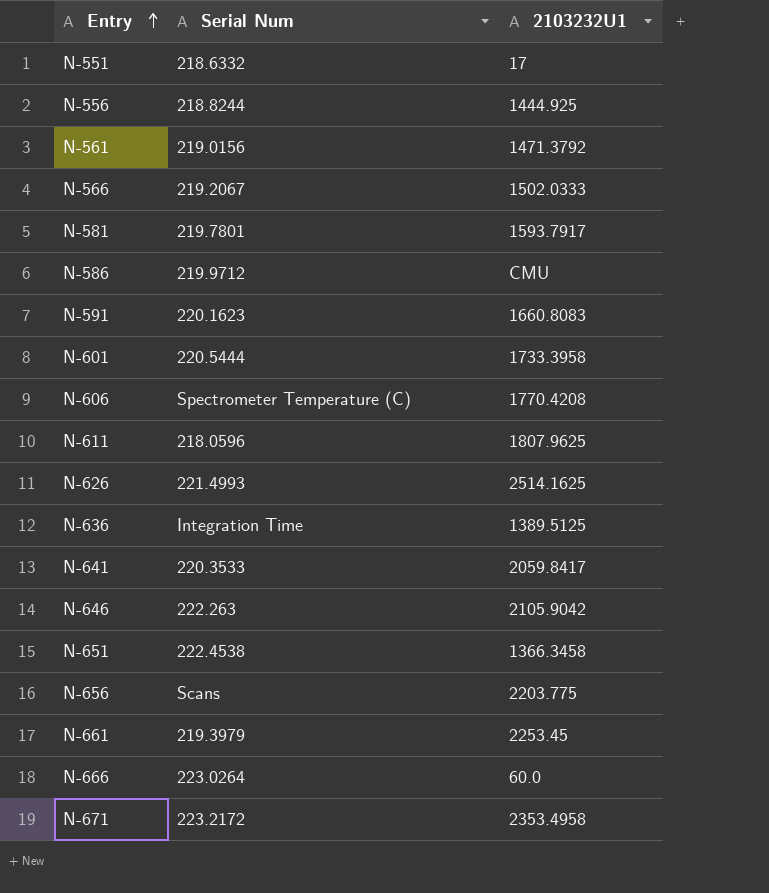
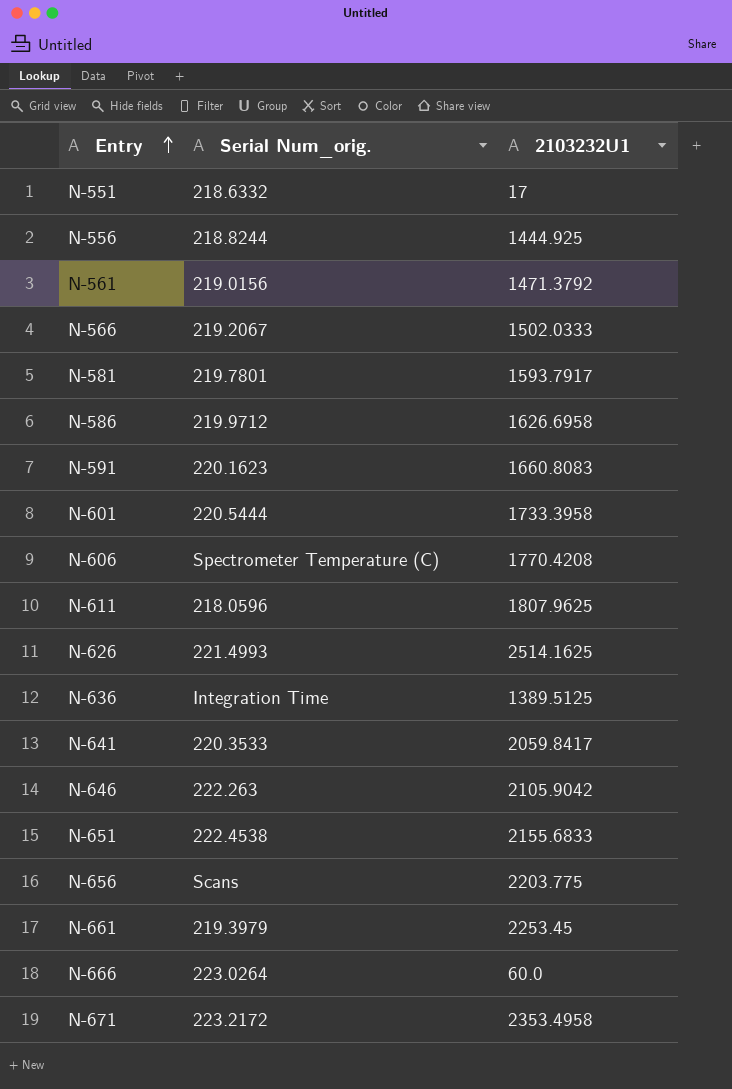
column name: Serial Num -> Serial Num_orig.
N-586 | 2103232U1: CMU -> 1626.6958
N-651 | 2103232U1: 1366.3458 -> 2155.6833

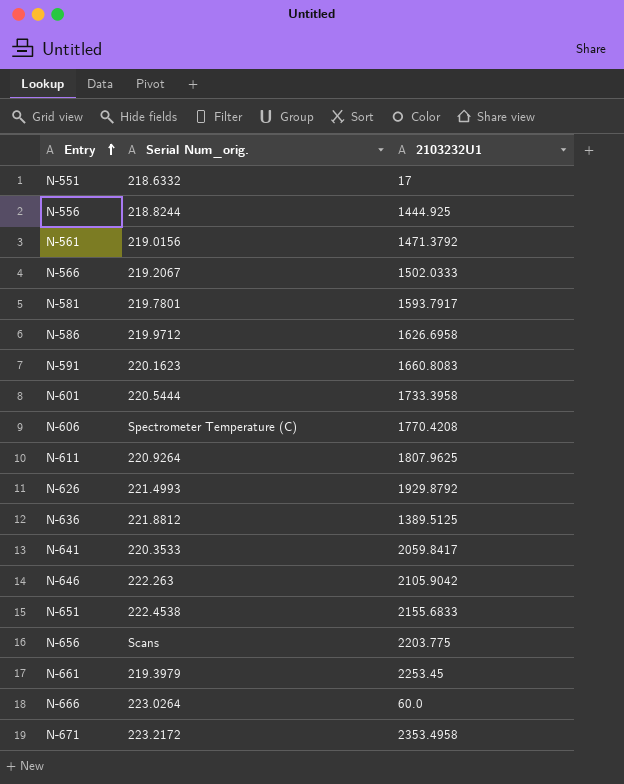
N-611 | Serial Num_orig.: 218.0596 -> 220.9264
N-626 | 2103232U1: 2514.1625 -> 1929.8792
N-636 | Serial Num_orig.: Integration Time -> 221.8812

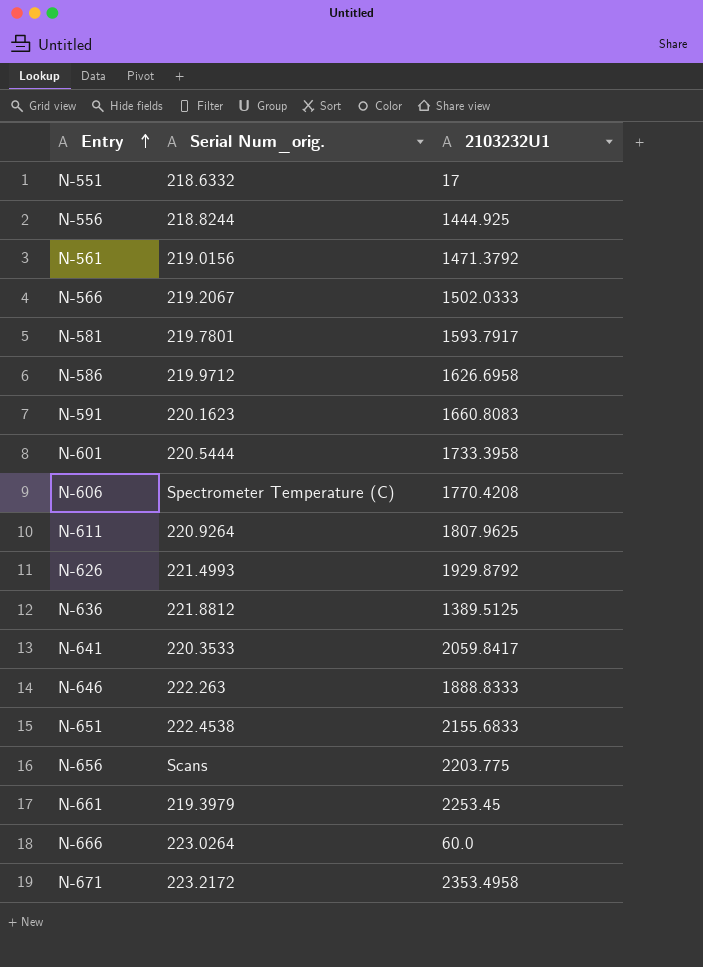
N-646 | 2103232U1: 2105.9042 -> 1888.8333

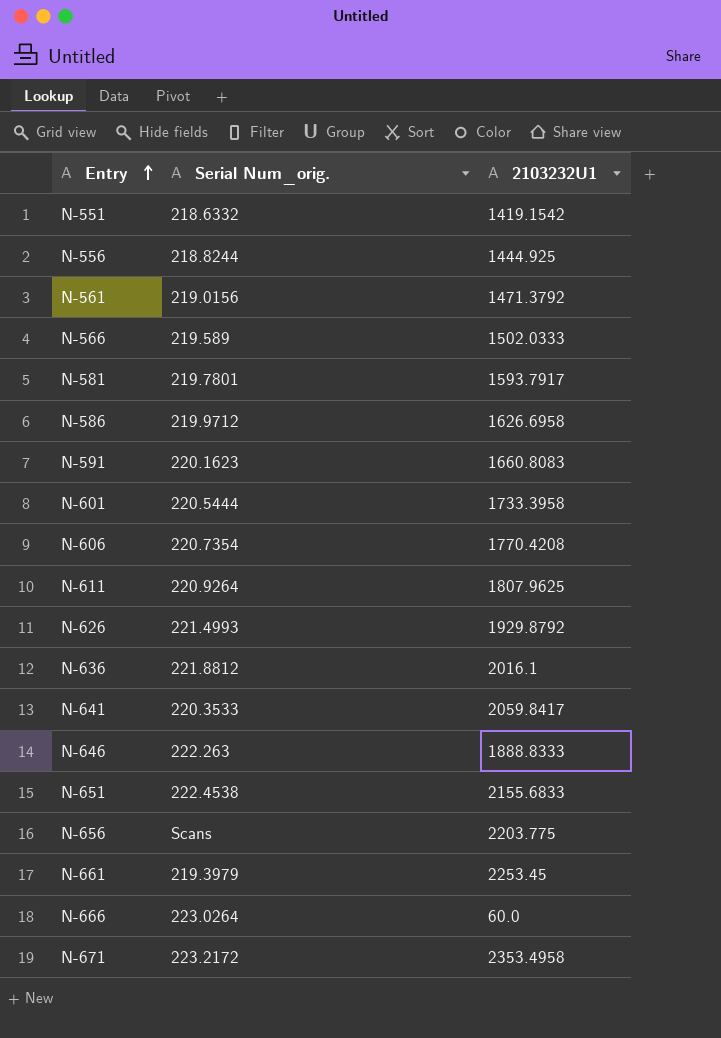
N-551 | 2103232U1: 17 -> 1419.1542
N-566 | Serial Num_orig.: 219.2067 -> 219.589
N-606 | Serial Num_orig.: Spectrometer Temperature (C) -> 220.7354
N-636 | 2103232U1: 1389.5125 -> 2016.1

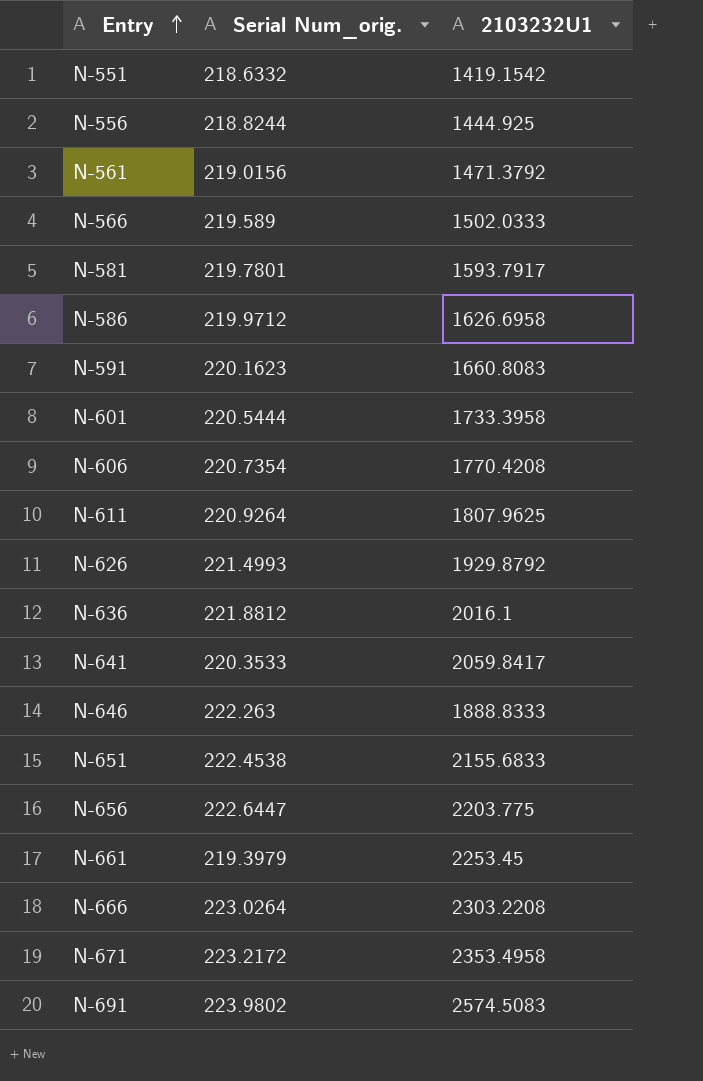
N-656 | Serial Num_orig.: Scans -> 222.6447
N-666 | 2103232U1: 60.0 -> 2303.2208
row N-691: none -> 223.9802 | 2574.5083

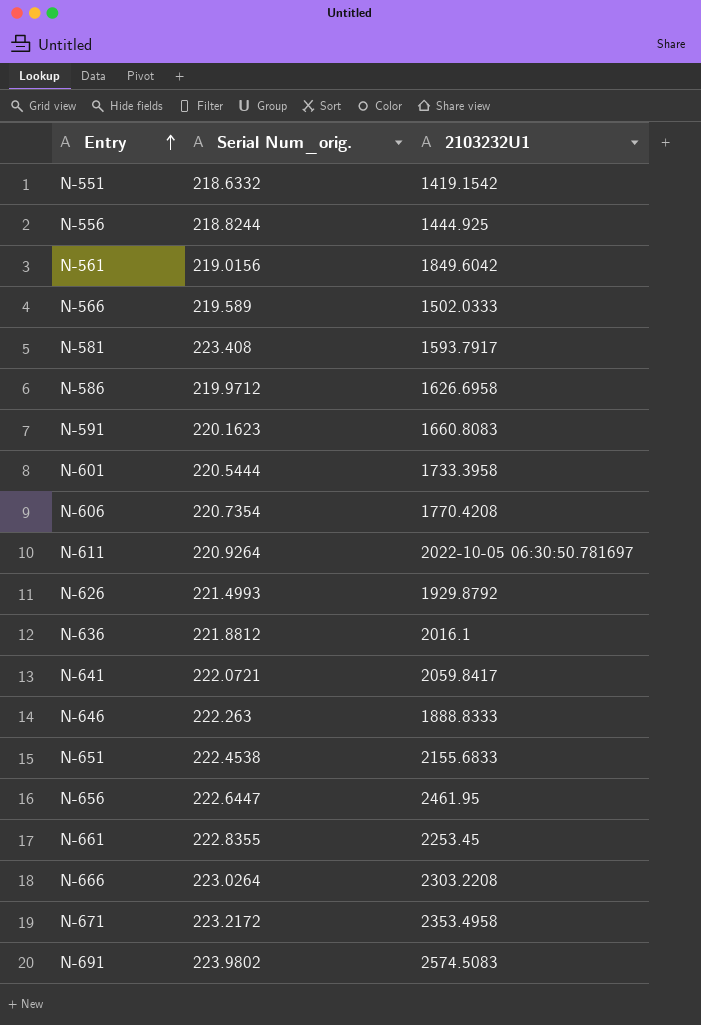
N-561 | 2103232U1: 1471.3792 -> 1849.6042
N-581 | Serial Num_orig.: 219.7801 -> 223.408
N-611 | 2103232U1: 1807.9625 -> 2022-10-05 06:30:50.781697
N-641 | Serial Num_orig.: 220.3533 -> 222.0721
N-656 | 2103232U1: 2203.775 -> 2461.95
N-661 | Serial Num_orig.: 219.3979 -> 222.8355

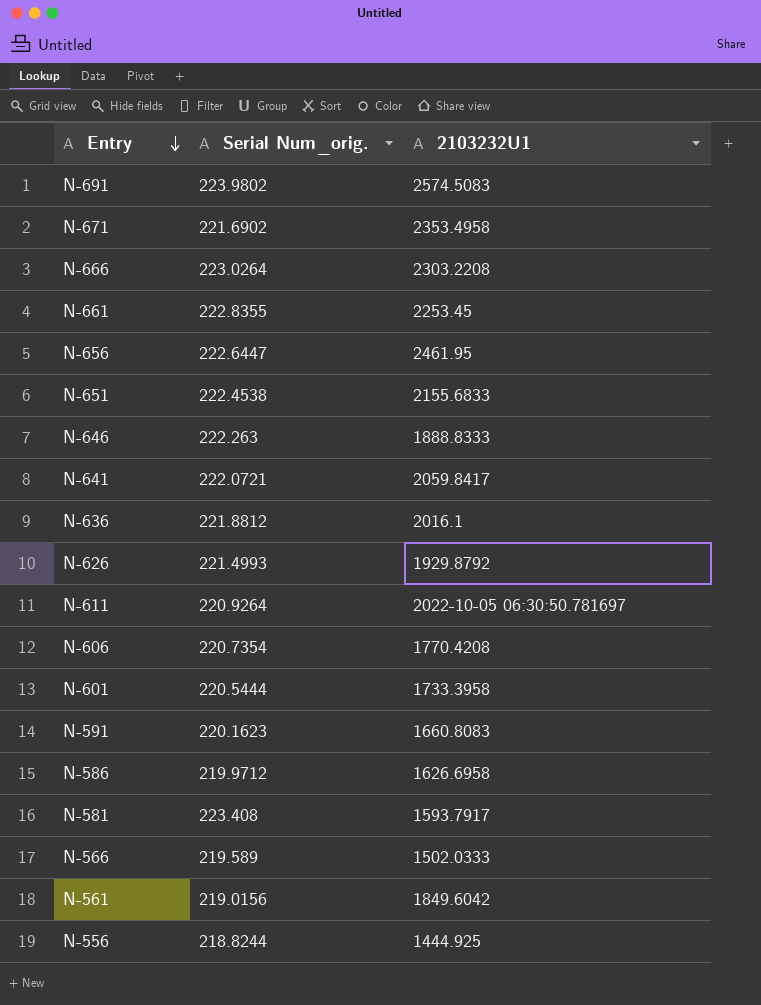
row order: Entry ascending -> Entry descending
row N-551: 218.6332 | 1419.1542 -> none
N-671 | Serial Num_orig.: 223.2172 -> 221.6902

